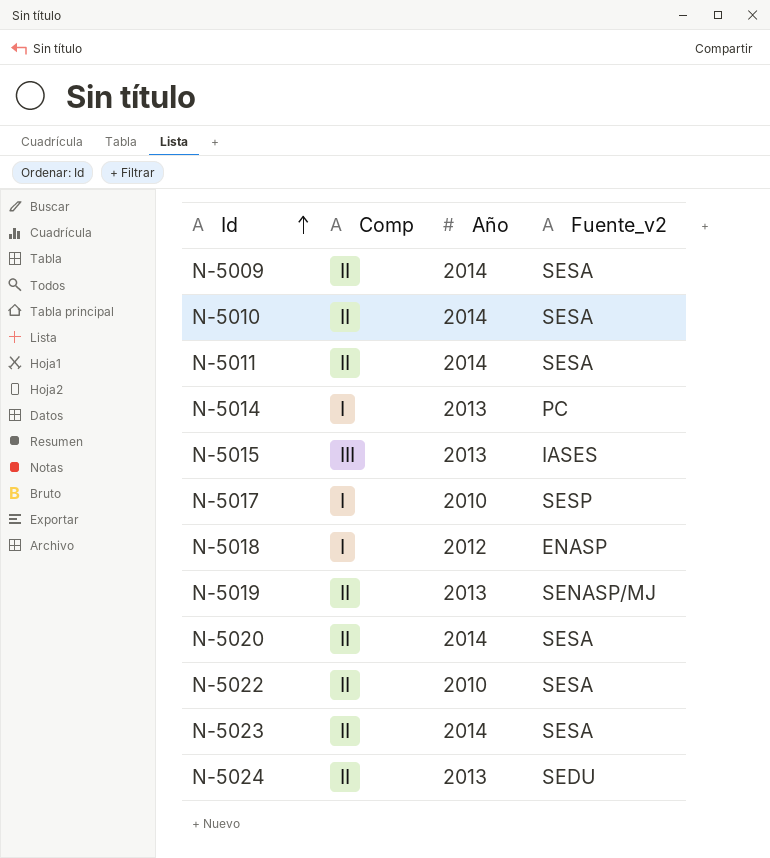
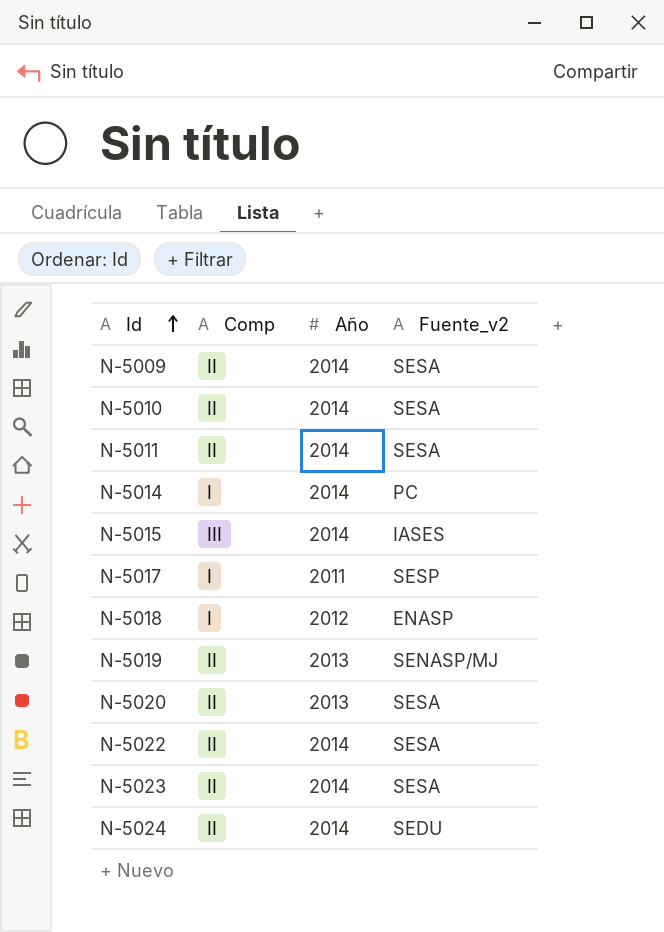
N-5014 | Año: 2013 -> 2014
N-5015 | Año: 2013 -> 2014
N-5017 | Año: 2010 -> 2011
N-5020 | Año: 2014 -> 2013
N-5022 | Año: 2010 -> 2014
N-5024 | Año: 2013 -> 2014

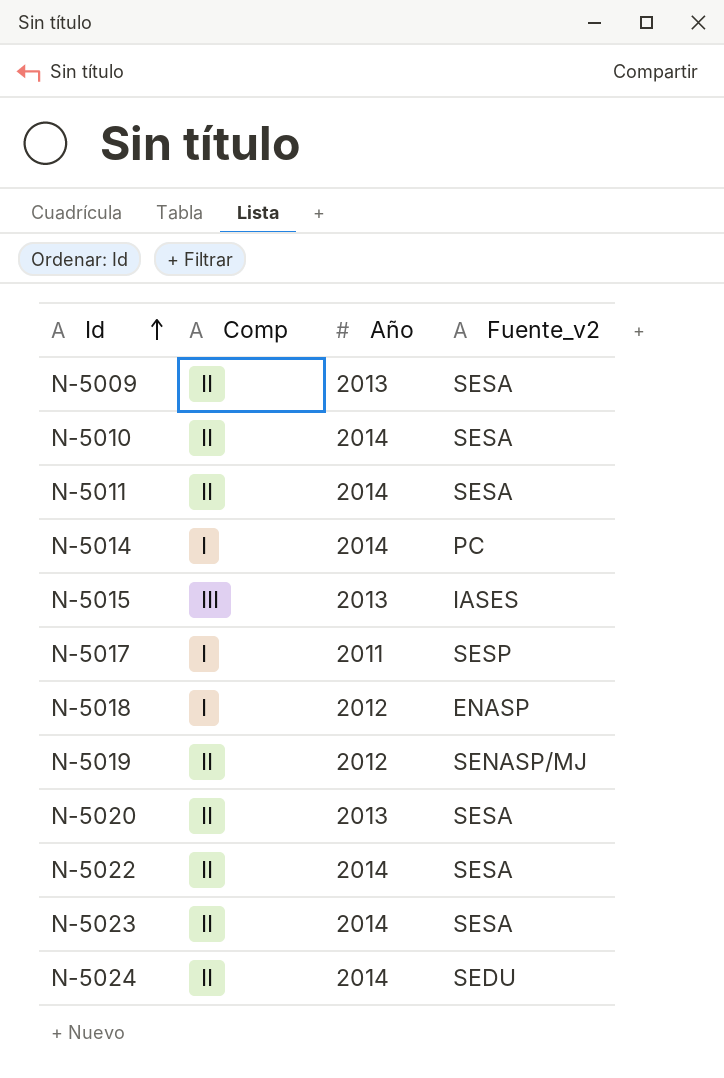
N-5009 | Año: 2014 -> 2013
N-5015 | Año: 2014 -> 2013
N-5019 | Año: 2013 -> 2012

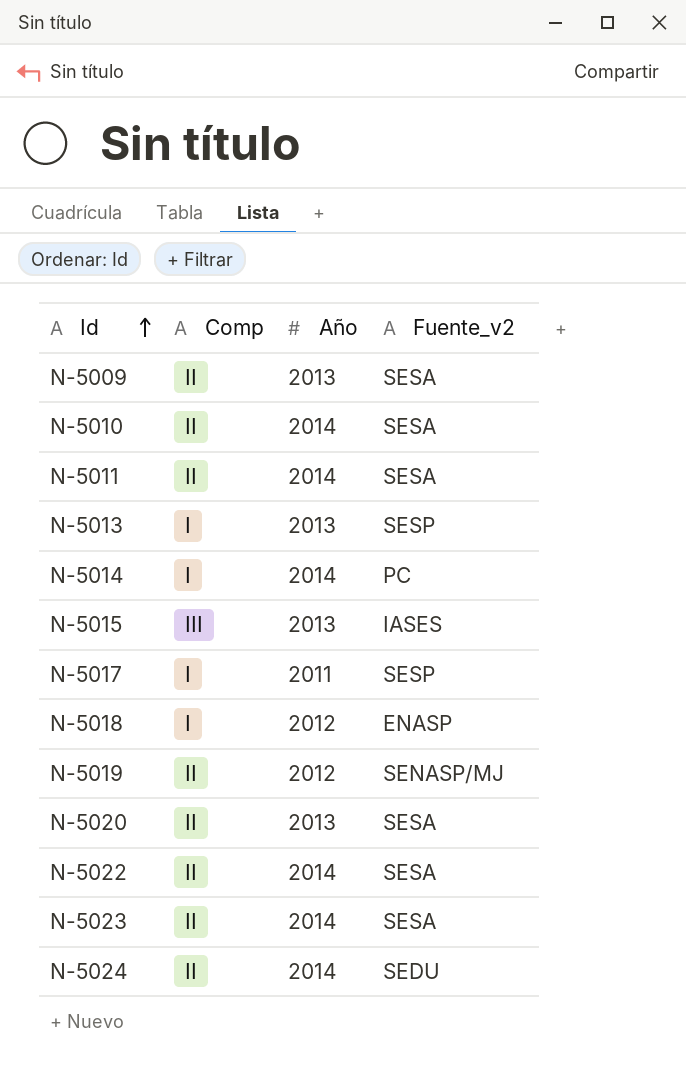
row N-5013: none -> I | 2013 | SESP

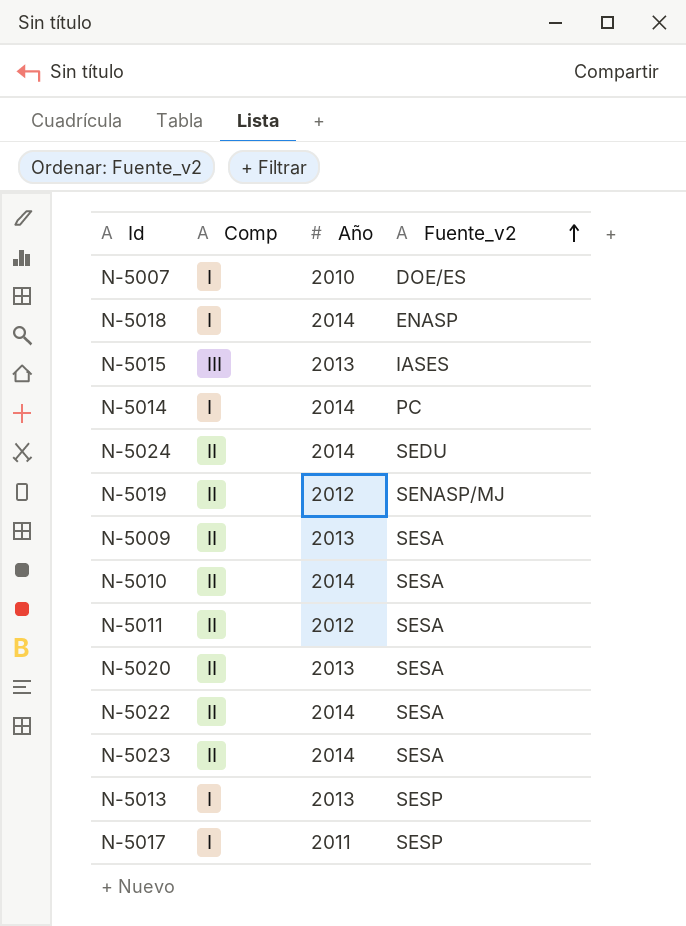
row order: Id ascending -> Fuente_v2 ascending
row N-5007: none -> I | 2010 | DOE/ES
N-5018 | Año: 2012 -> 2014
N-5011 | Año: 2014 -> 2012

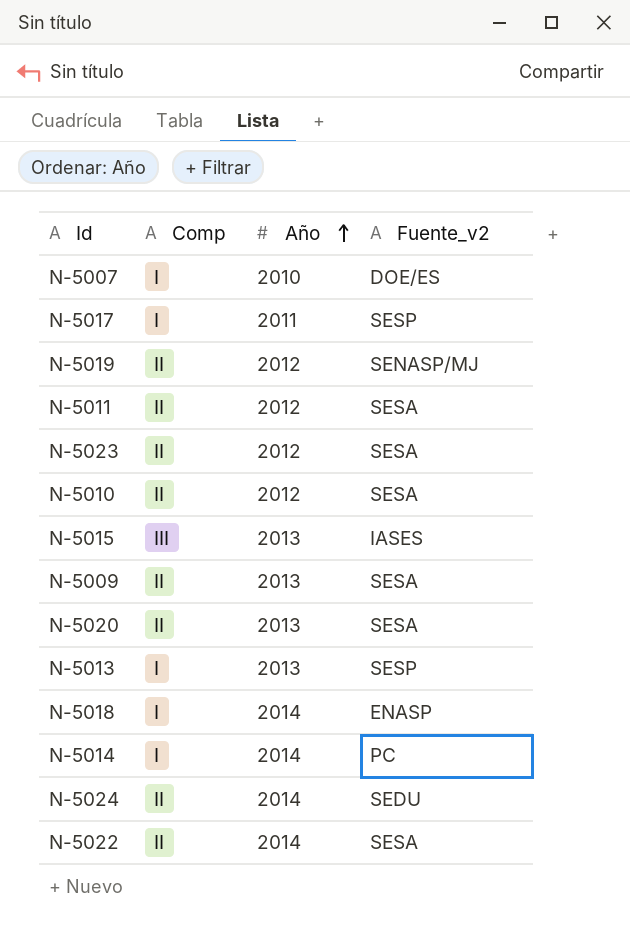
row order: Fuente_v2 ascending -> Año ascending
N-5023 | Año: 2014 -> 2012
N-5010 | Año: 2014 -> 2012

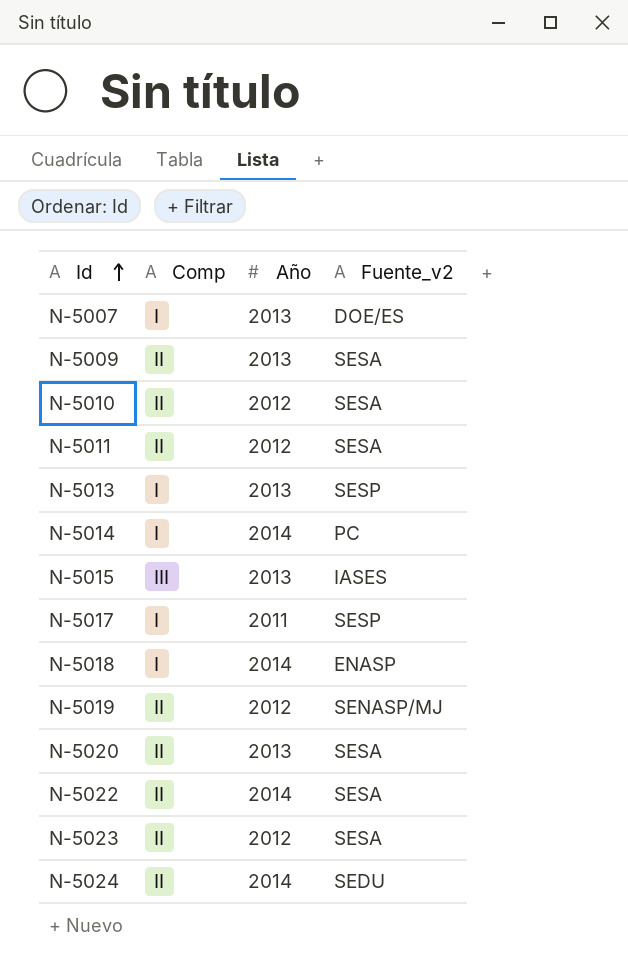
row order: Año ascending -> Id ascending
N-5007 | Año: 2010 -> 2013

